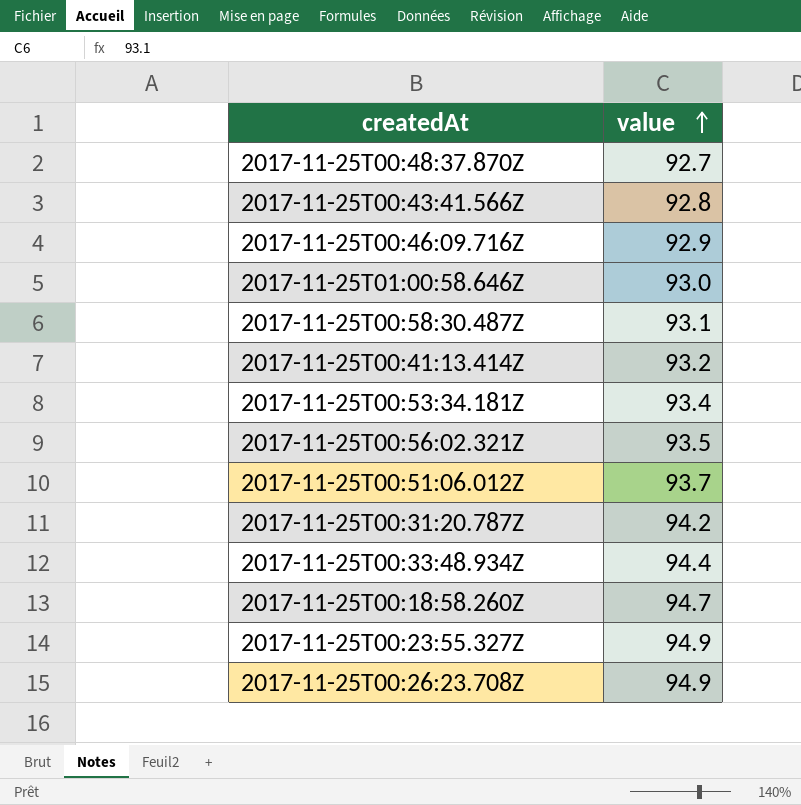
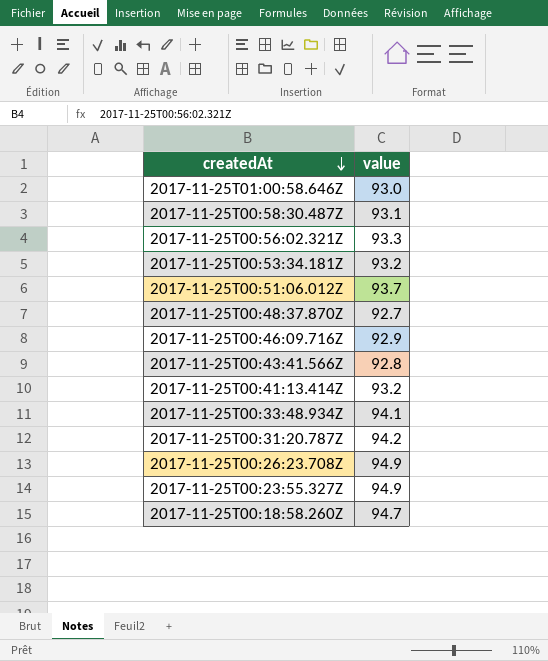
row order: value ascending -> createdAt descending
2017-11-25T00:56:02.321Z | value: 93.5 -> 93.3
2017-11-25T00:53:34.181Z | value: 93.4 -> 93.2
2017-11-25T00:33:48.934Z | value: 94.4 -> 94.1

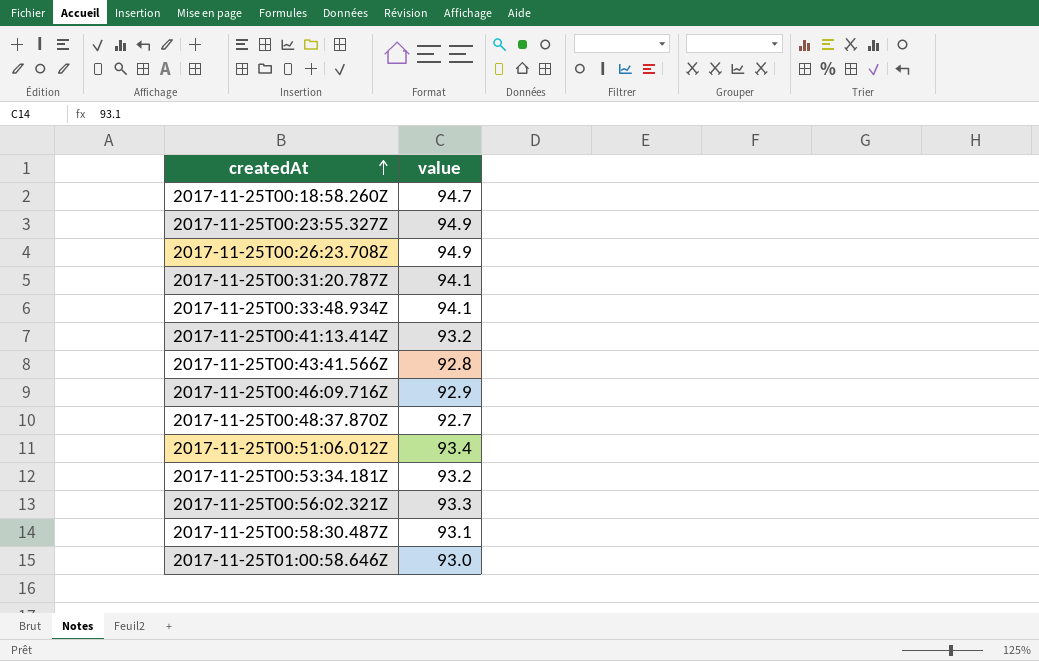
row order: createdAt descending -> createdAt ascending
2017-11-25T00:31:20.787Z | value: 94.2 -> 94.1
2017-11-25T00:51:06.012Z | value: 93.7 -> 93.4

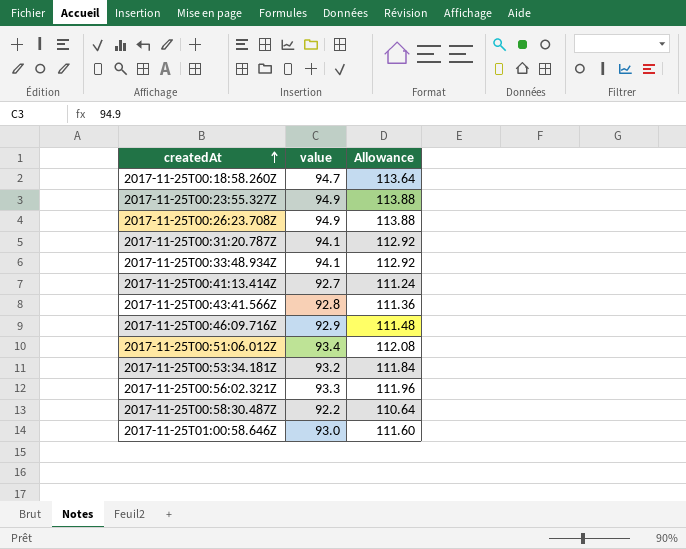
column Allowance | formula: none -> [value] * 1.2
row 2017-11-25T00:48:37.870Z: 92.7 -> none
2017-11-25T00:41:13.414Z | value: 93.2 -> 92.7
2017-11-25T00:58:30.487Z | value: 93.1 -> 92.2

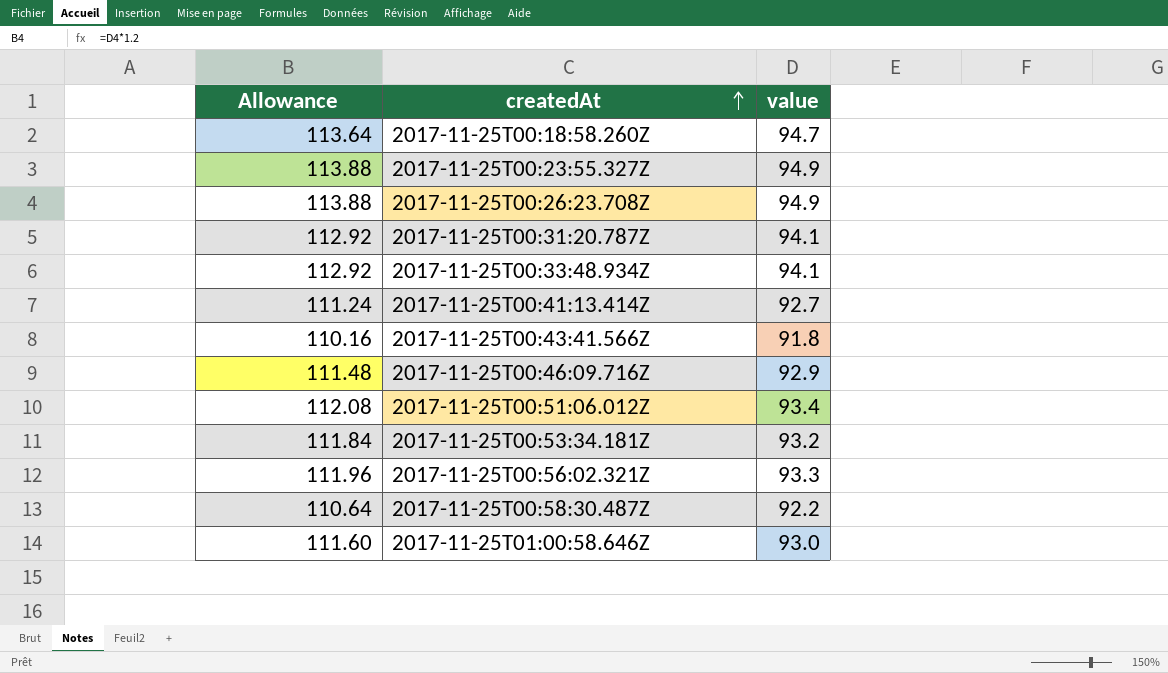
column Allowance | position: 3 -> 1
2017-11-25T00:43:41.566Z | Allowance: 111.36 -> 110.16
2017-11-25T00:43:41.566Z | value: 92.8 -> 91.8

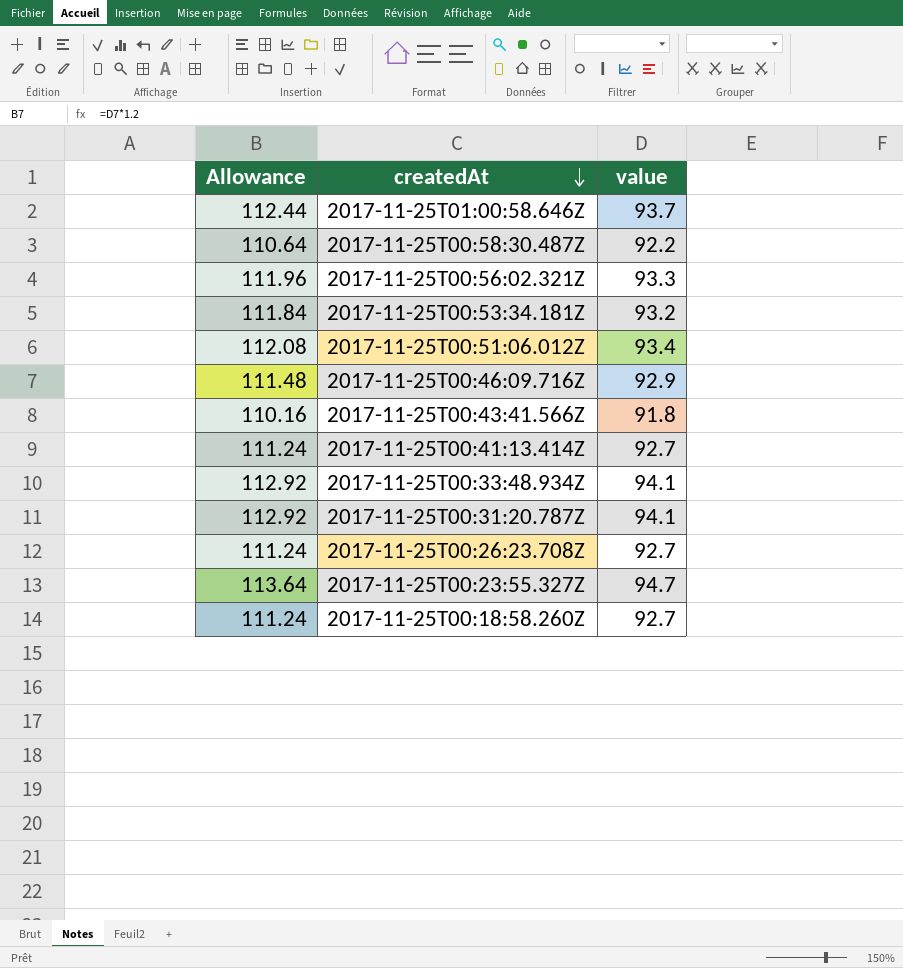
row order: createdAt ascending -> createdAt descending
2017-11-25T01:00:58.646Z | Allowance: 111.60 -> 112.44
2017-11-25T01:00:58.646Z | value: 93.0 -> 93.7
2017-11-25T00:26:23.708Z | Allowance: 113.88 -> 111.24
2017-11-25T00:26:23.708Z | value: 94.9 -> 92.7
2017-11-25T00:23:55.327Z | Allowance: 113.88 -> 113.64
2017-11-25T00:23:55.327Z | value: 94.9 -> 94.7
2017-11-25T00:18:58.260Z | Allowance: 113.64 -> 111.24
2017-11-25T00:18:58.260Z | value: 94.7 -> 92.7

